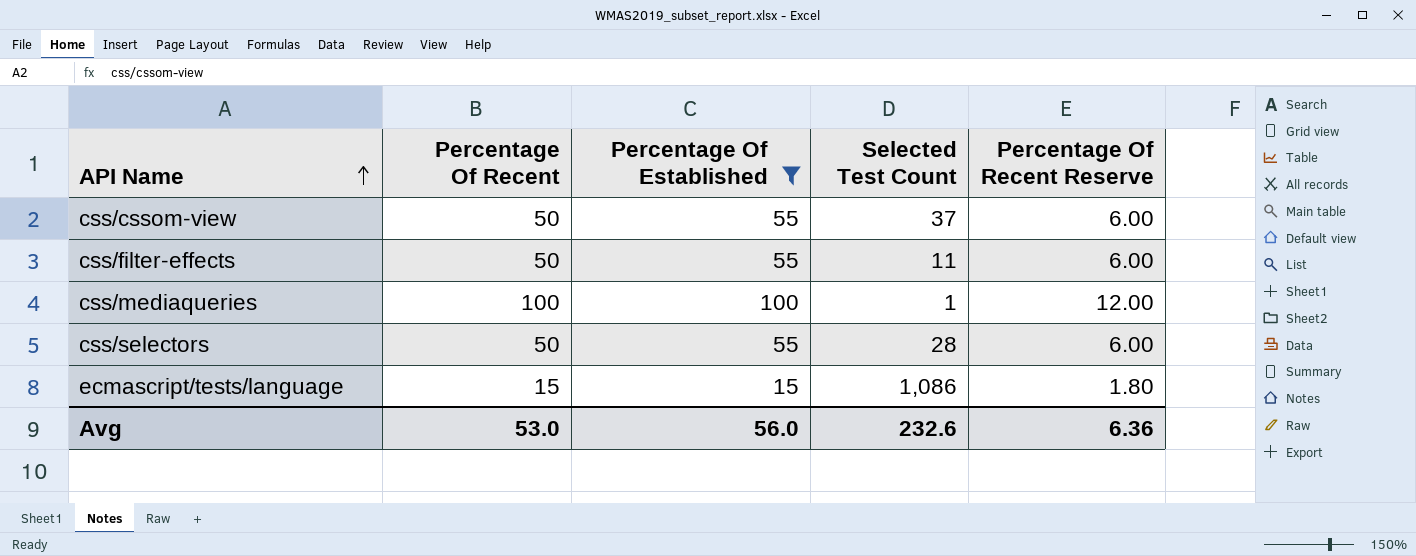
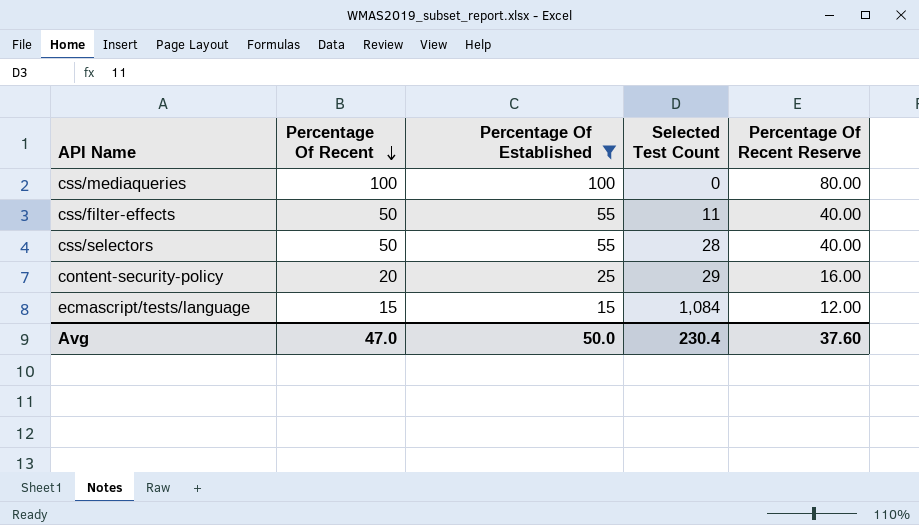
row order: API Name ascending -> Percentage Of Recent descending
column Percentage Of Recent Reserve | formula: [Percentage Of Recent] * 0.12 -> [Percentage Of Recent] * 0.8
row css/cssom-view: 50 | 55 | 37 | 6.00 -> none
css/mediaqueries | Selected Test Count: 1 -> 0
row content-security-policy: none -> 20 | 25 | 29 | 16.00
ecmascript/tests/language | Selected Test Count: 1,086 -> 1,084
Avg | Percentage Of Recent: 53.0 -> 47.0
Avg | Percentage Of Established: 56.0 -> 50.0
Avg | Selected Test Count: 232.6 -> 230.4
Avg | Percentage Of Recent Reserve: 6.36 -> 37.60

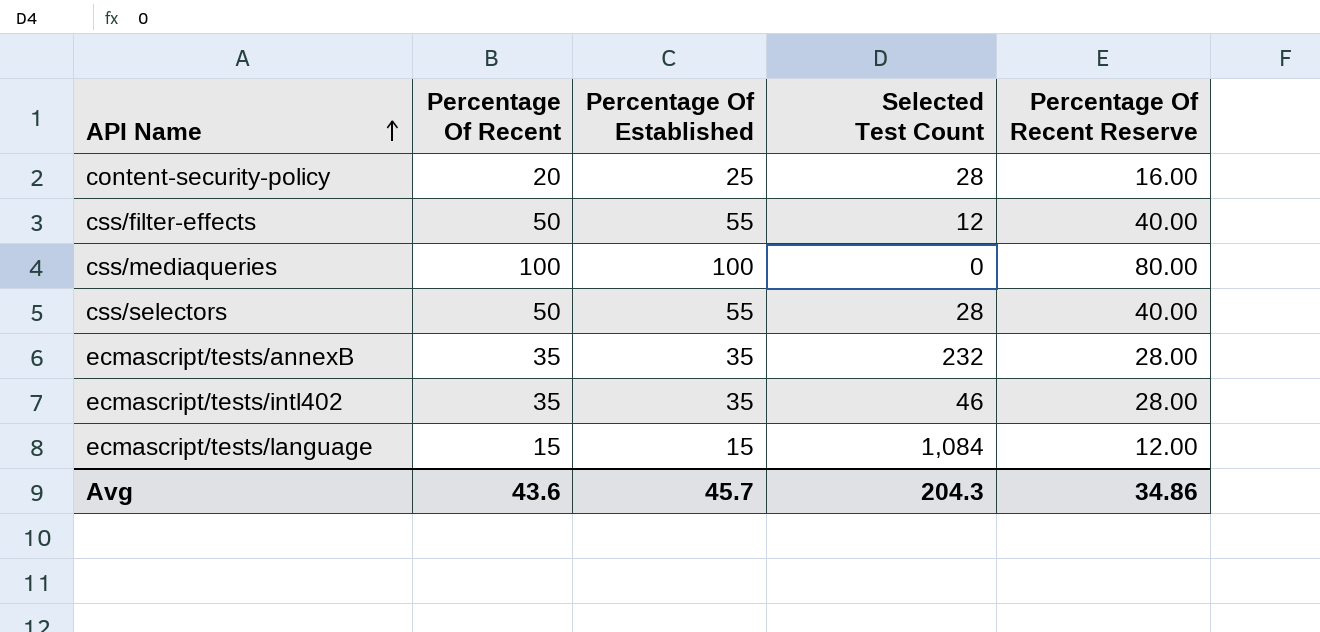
filter: Percentage Of Established != 35 -> none
row order: Percentage Of Recent descending -> API Name ascending
content-security-policy | Selected Test Count: 29 -> 28
css/filter-effects | Selected Test Count: 11 -> 12
Avg | Percentage Of Recent: 47.0 -> 43.6
Avg | Percentage Of Established: 50.0 -> 45.7
Avg | Selected Test Count: 230.4 -> 204.3
Avg | Percentage Of Recent Reserve: 37.60 -> 34.86

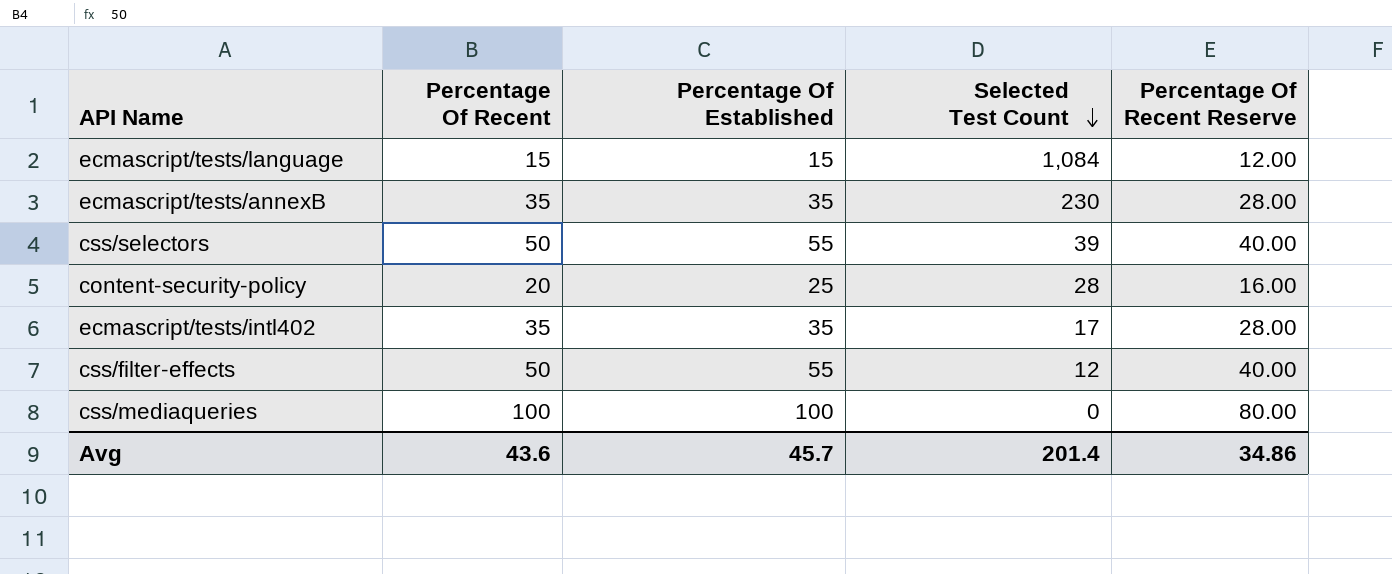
row order: API Name ascending -> Selected Test Count descending
ecmascript/tests/annexB | Selected Test Count: 232 -> 230
css/selectors | Selected Test Count: 28 -> 39
ecmascript/tests/intl402 | Selected Test Count: 46 -> 17
Avg | Selected Test Count: 204.3 -> 201.4

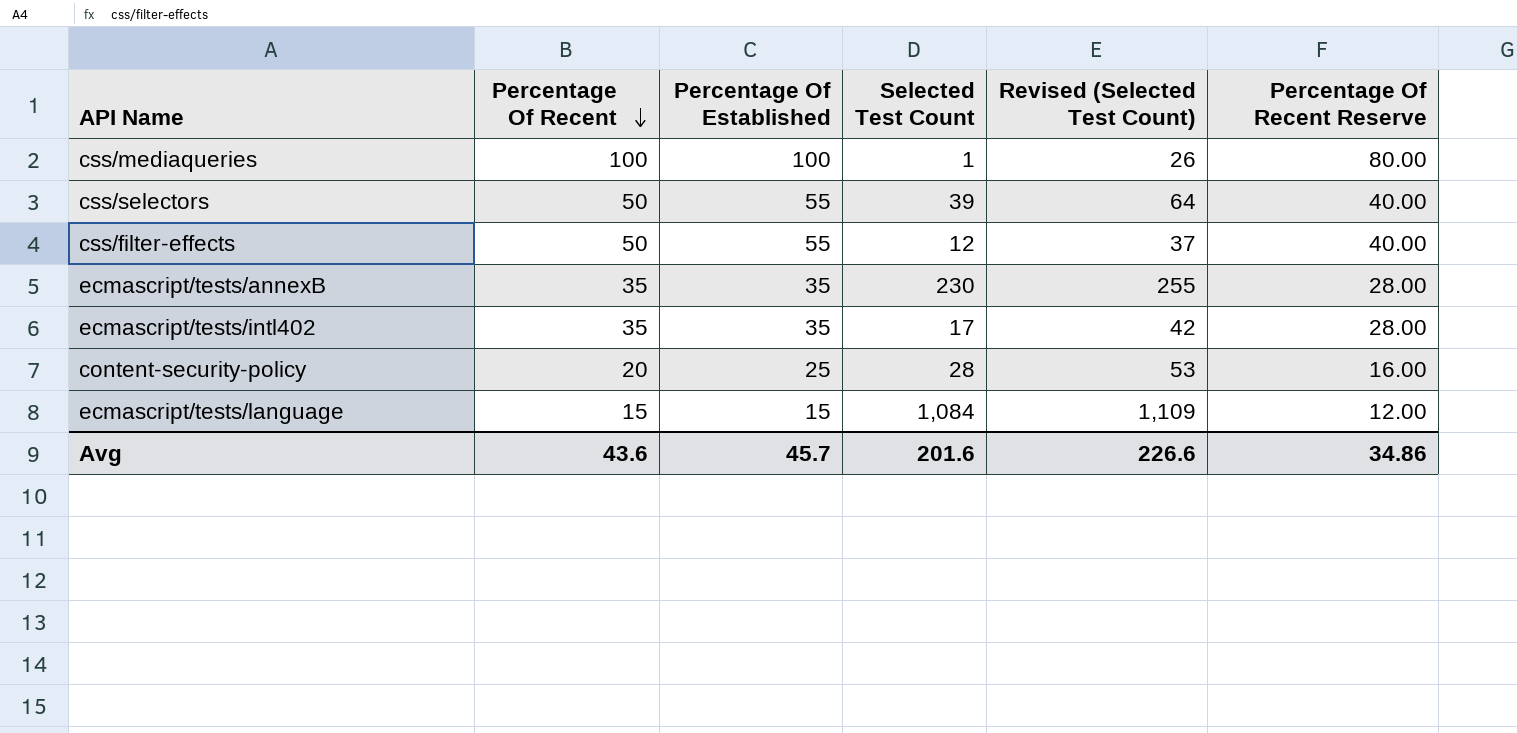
row order: Selected Test Count descending -> Percentage Of Recent descending
column Revised (Selected Test Count) | formula: none -> [Selected Test Count] + 25
css/mediaqueries | Selected Test Count: 0 -> 1
Avg | Selected Test Count: 201.4 -> 201.6

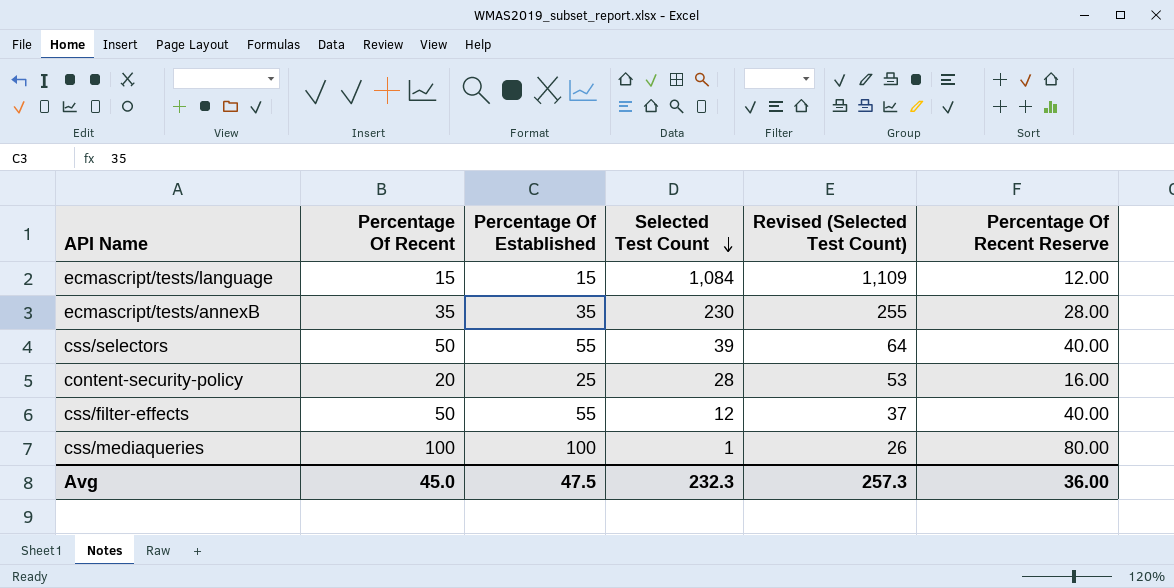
row order: Percentage Of Recent descending -> Selected Test Count descending
row ecmascript/tests/intl402: 35 | 35 | 17 | 42 | 28.00 -> none
Avg | Percentage Of Recent: 43.6 -> 45.0
Avg | Percentage Of Established: 45.7 -> 47.5
Avg | Selected Test Count: 201.6 -> 232.3
Avg | Revised (Selected Test Count): 226.6 -> 257.3
Avg | Percentage Of Recent Reserve: 34.86 -> 36.00

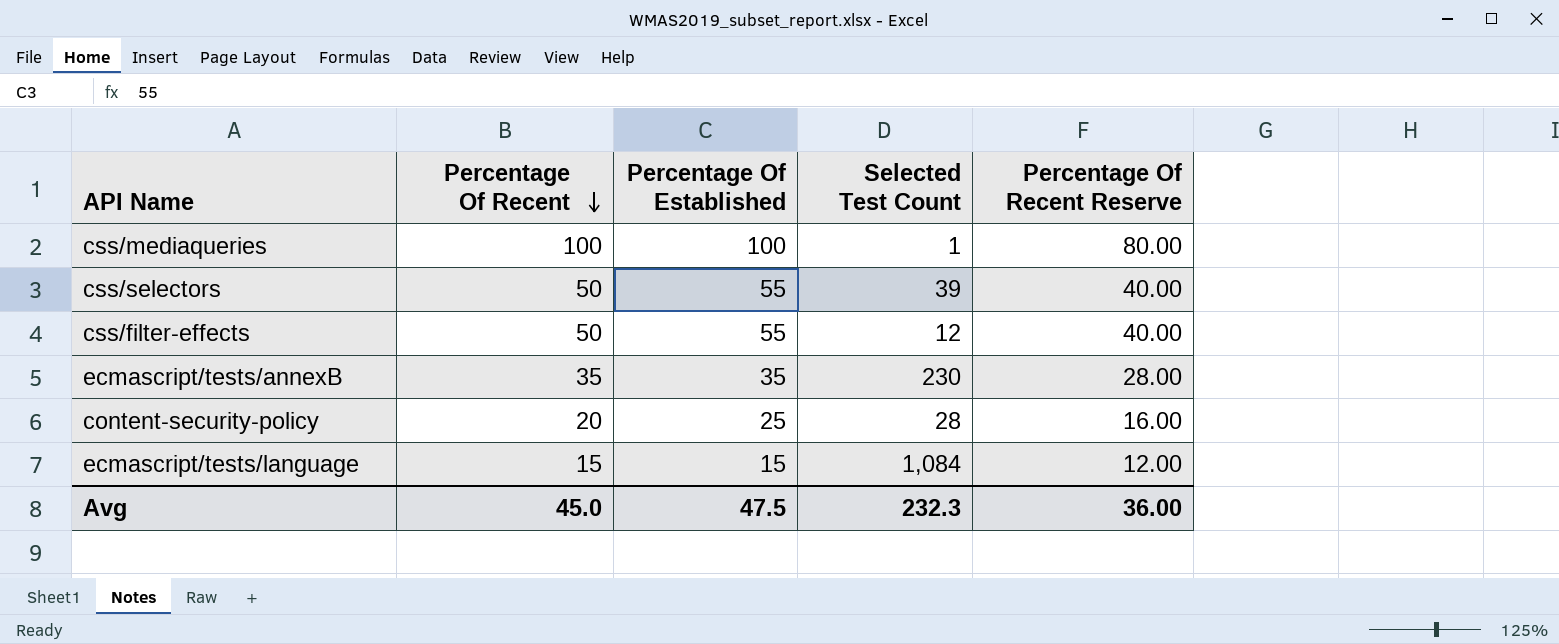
row order: Selected Test Count descending -> Percentage Of Recent descending
column Revised (Selected Test Count) | formula: [Selected Test Count] + 25 -> none

